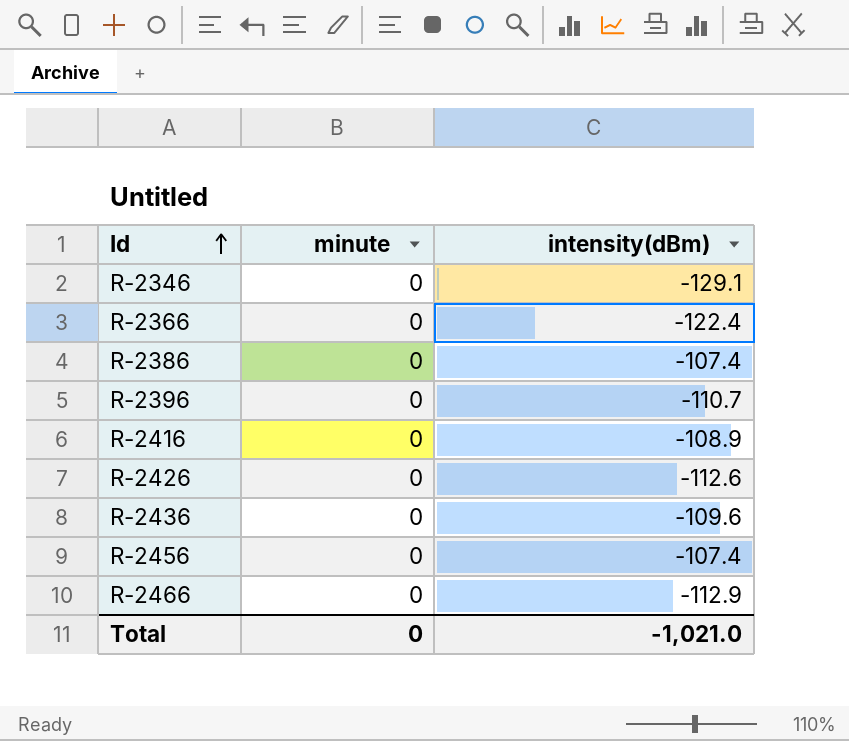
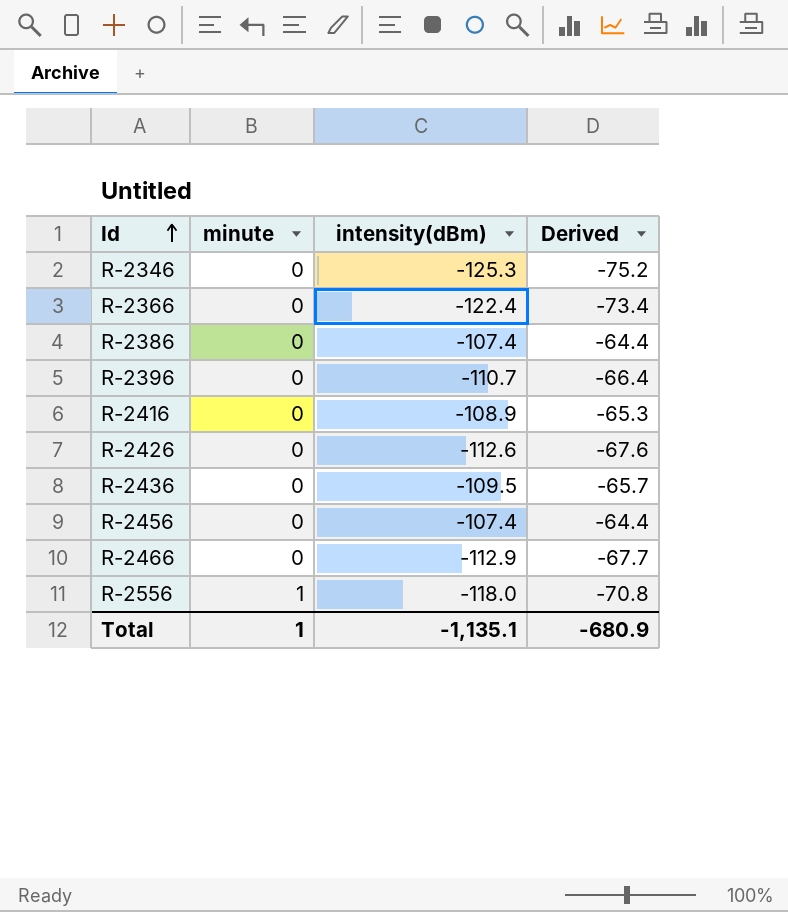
column Derived | formula: none -> [intensity(dBm)] * 0.6
R-2346 | intensity(dBm): -129.1 -> -125.3
R-2436 | intensity(dBm): -109.6 -> -109.5
row R-2556: none -> 1 | -118.0 | -70.8
Total | minute: 0 -> 1
Total | intensity(dBm): -1,021.0 -> -1,135.1

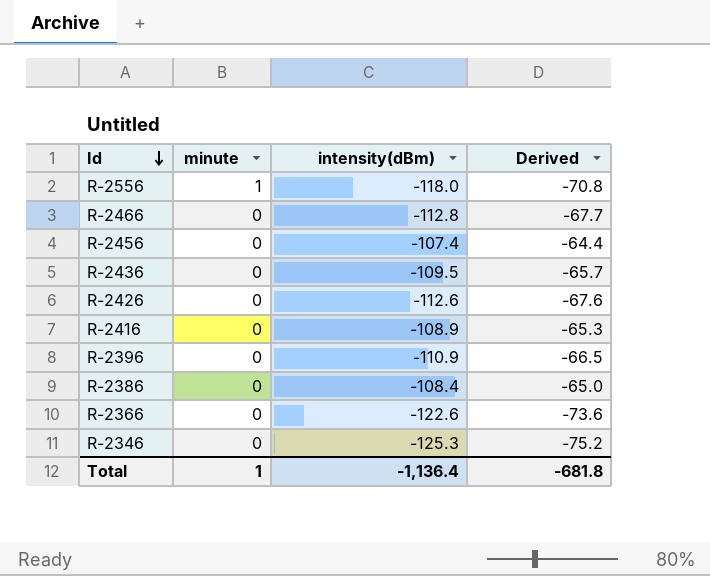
row order: Id ascending -> Id descending
R-2466 | intensity(dBm): -112.9 -> -112.8
R-2396 | intensity(dBm): -110.7 -> -110.9
R-2396 | Derived: -66.4 -> -66.5
R-2386 | intensity(dBm): -107.4 -> -108.4
R-2386 | Derived: -64.4 -> -65.0
R-2366 | intensity(dBm): -122.4 -> -122.6
R-2366 | Derived: -73.4 -> -73.6
Total | intensity(dBm): -1,135.1 -> -1,136.4
Total | Derived: -680.9 -> -681.8

